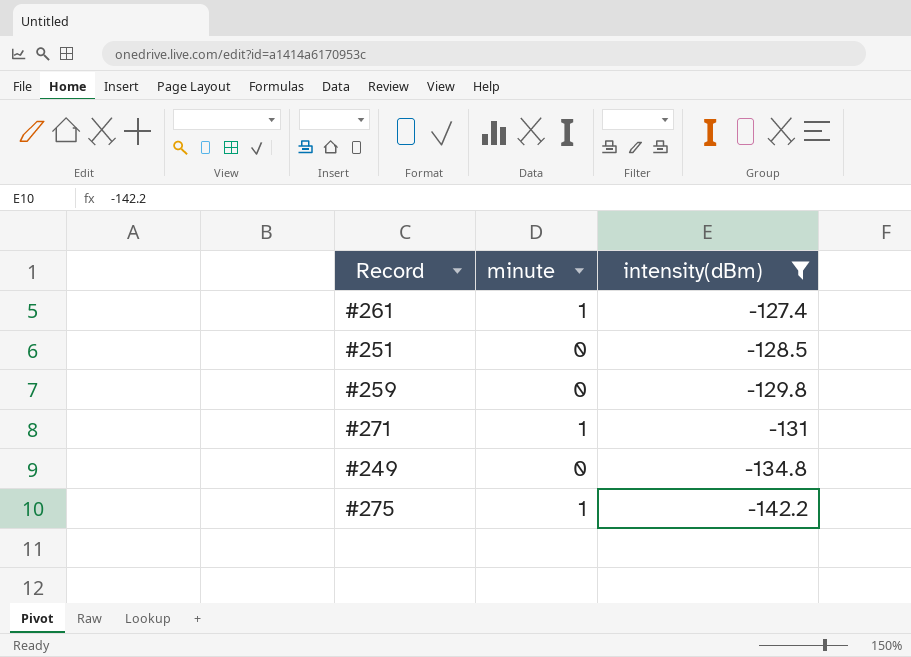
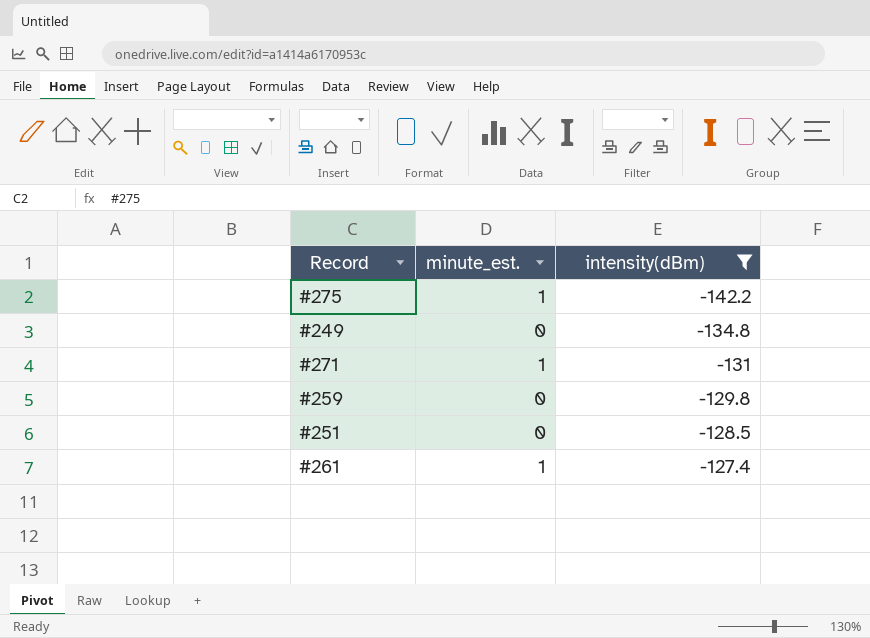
row order: intensity(dBm) descending -> intensity(dBm) ascending
column name: minute -> minute_est.

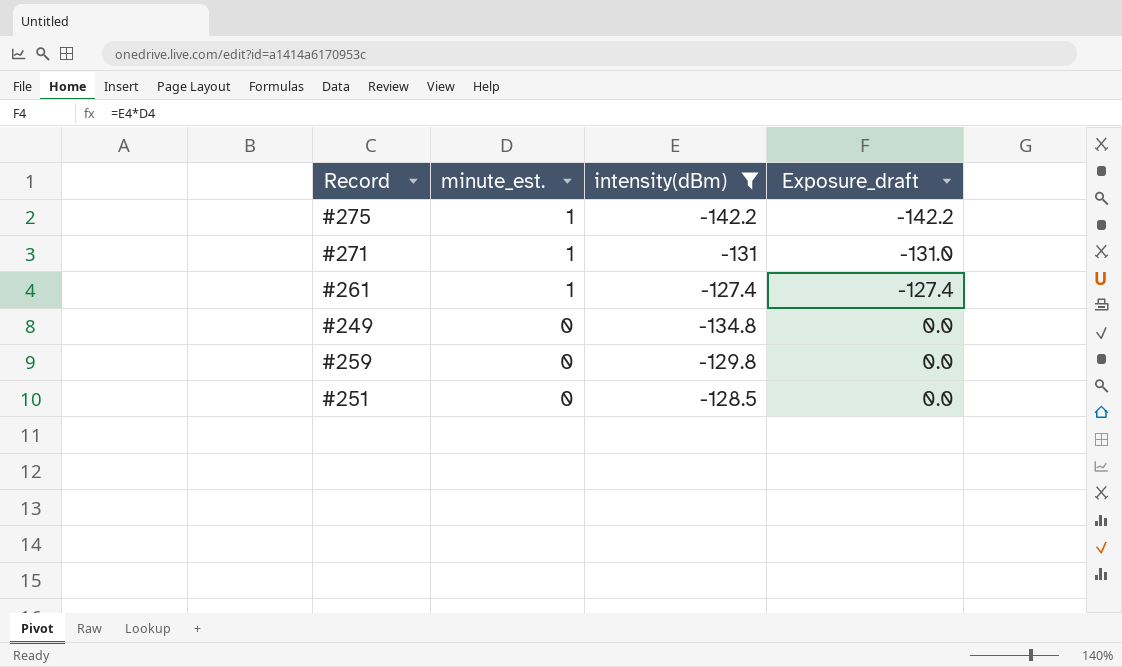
row order: intensity(dBm) ascending -> minute_est. descending
column Exposure_draft | formula: none -> [minute_est.] * [intensity(dBm)]

